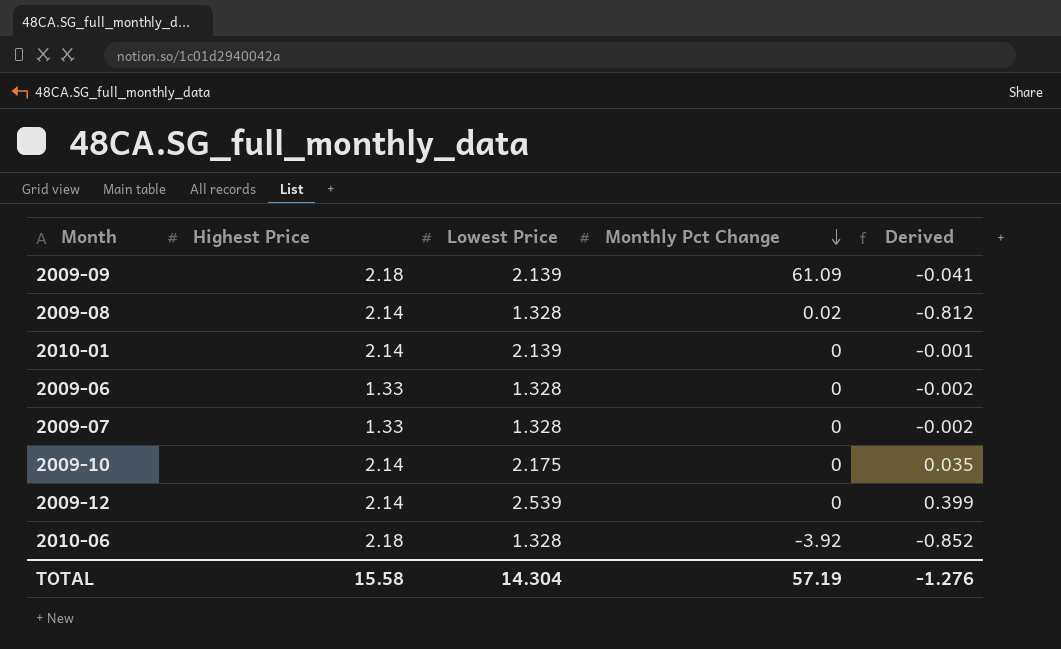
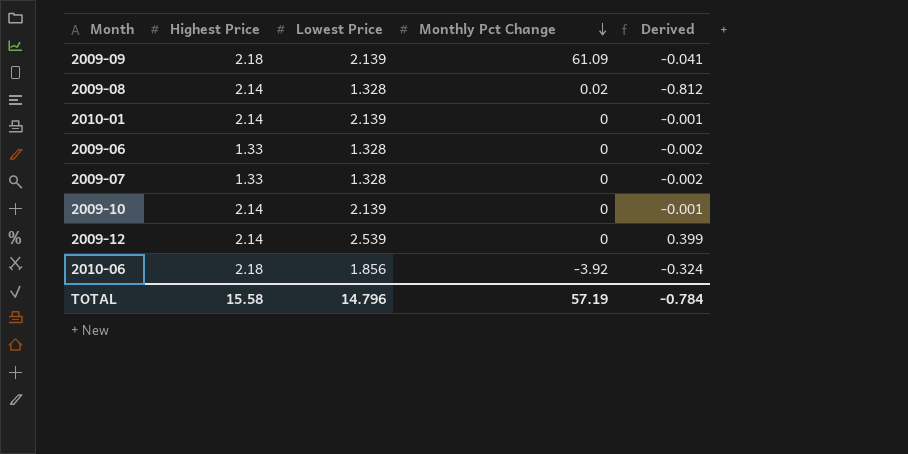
2009-10 | Lowest Price: 2.175 -> 2.139
2009-10 | Derived: 0.035 -> -0.001
2010-06 | Lowest Price: 1.328 -> 1.856
2010-06 | Derived: -0.852 -> -0.324
TOTAL | Lowest Price: 14.304 -> 14.796
TOTAL | Derived: -1.276 -> -0.784

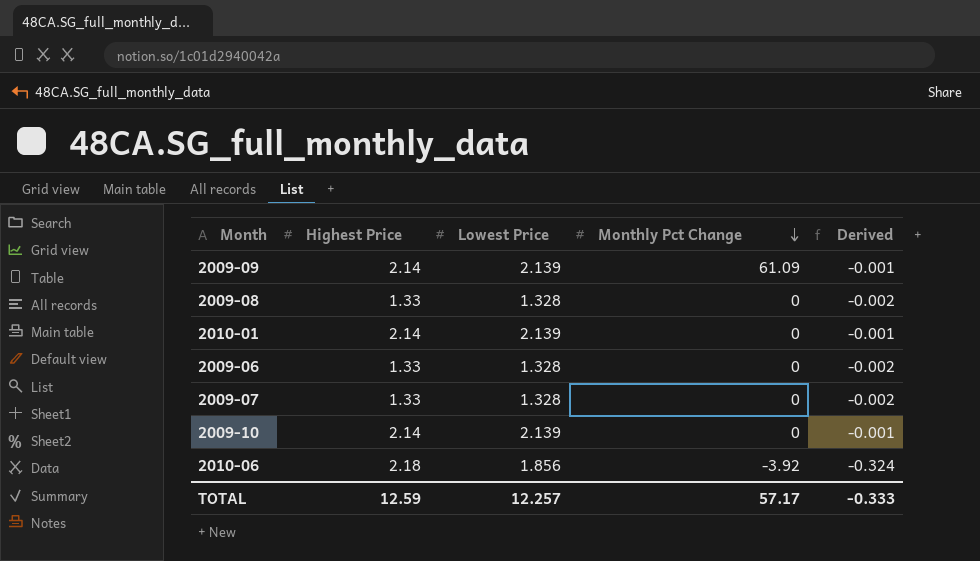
row 2009-12: 2.14 | 2.539 | 0 | 0.399 -> none
2009-09 | Highest Price: 2.18 -> 2.14
2009-09 | Derived: -0.041 -> -0.001
2009-08 | Highest Price: 2.14 -> 1.33
2009-08 | Monthly Pct Change: 0.02 -> 0
2009-08 | Derived: -0.812 -> -0.002
TOTAL | Highest Price: 15.58 -> 12.59
TOTAL | Lowest Price: 14.796 -> 12.257
TOTAL | Monthly Pct Change: 57.19 -> 57.17
TOTAL | Derived: -0.784 -> -0.333

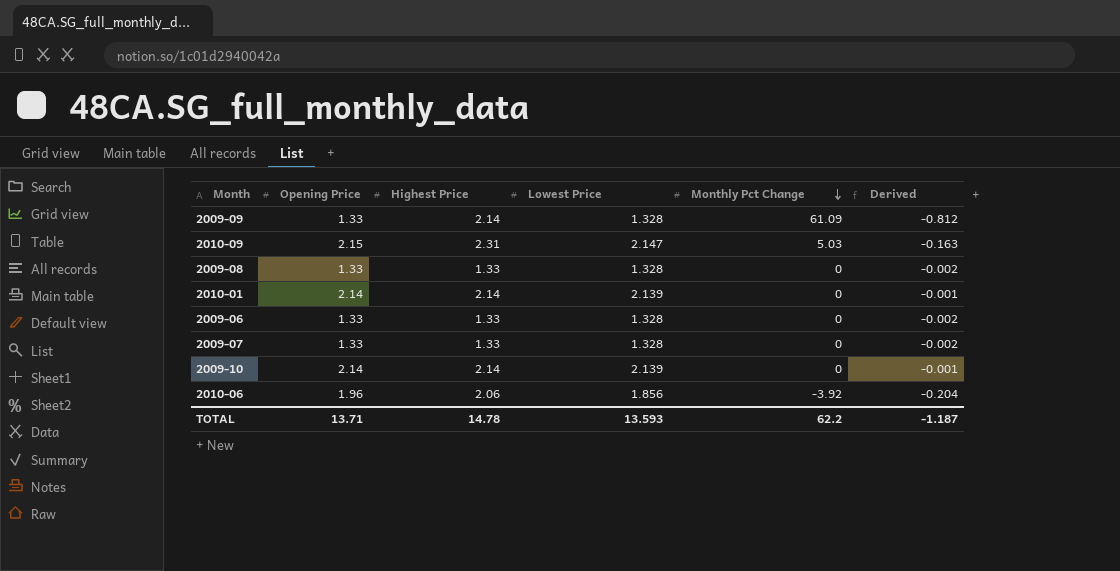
column Opening Price | position: none -> 2
2009-09 | Lowest Price: 2.139 -> 1.328
2009-09 | Derived: -0.001 -> -0.812
row 2010-09: none -> 2.15 | 2.31 | 2.147 | 5.03 | -0.163
2010-06 | Highest Price: 2.18 -> 2.06
2010-06 | Derived: -0.324 -> -0.204
TOTAL | Highest Price: 12.59 -> 14.78
TOTAL | Lowest Price: 12.257 -> 13.593
TOTAL | Monthly Pct Change: 57.17 -> 62.2
TOTAL | Derived: -0.333 -> -1.187

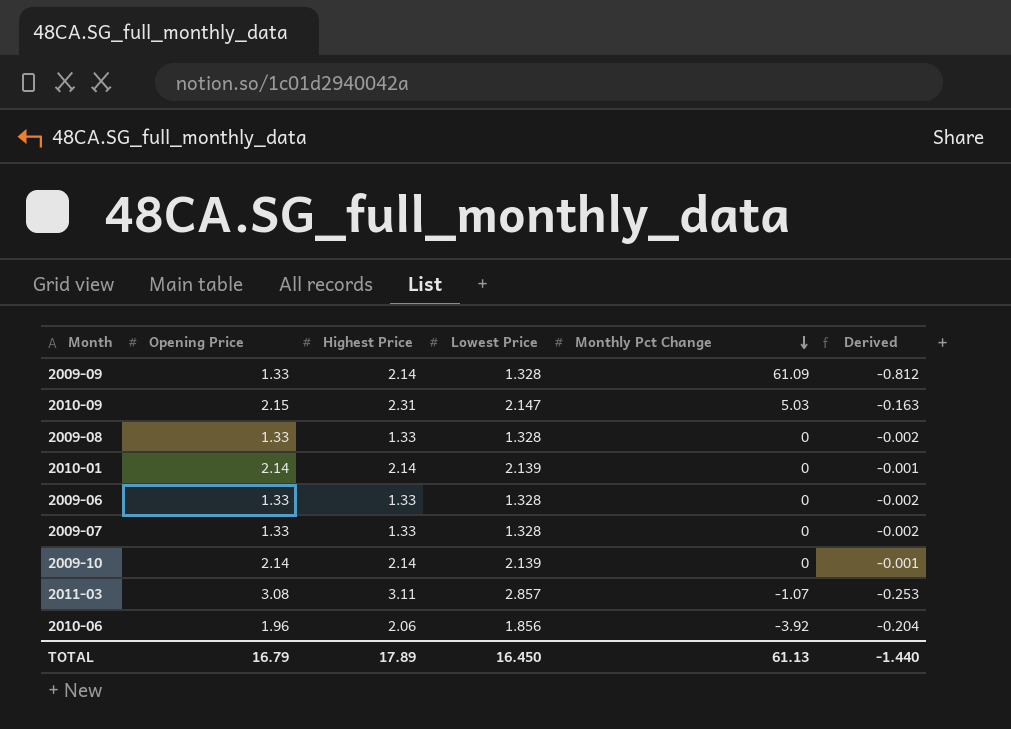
row 2011-03: none -> 3.08 | 3.11 | 2.857 | -1.07 | -0.253
TOTAL | Opening Price: 13.71 -> 16.79
TOTAL | Highest Price: 14.78 -> 17.89
TOTAL | Lowest Price: 13.593 -> 16.450
TOTAL | Monthly Pct Change: 62.2 -> 61.13
TOTAL | Derived: -1.187 -> -1.440

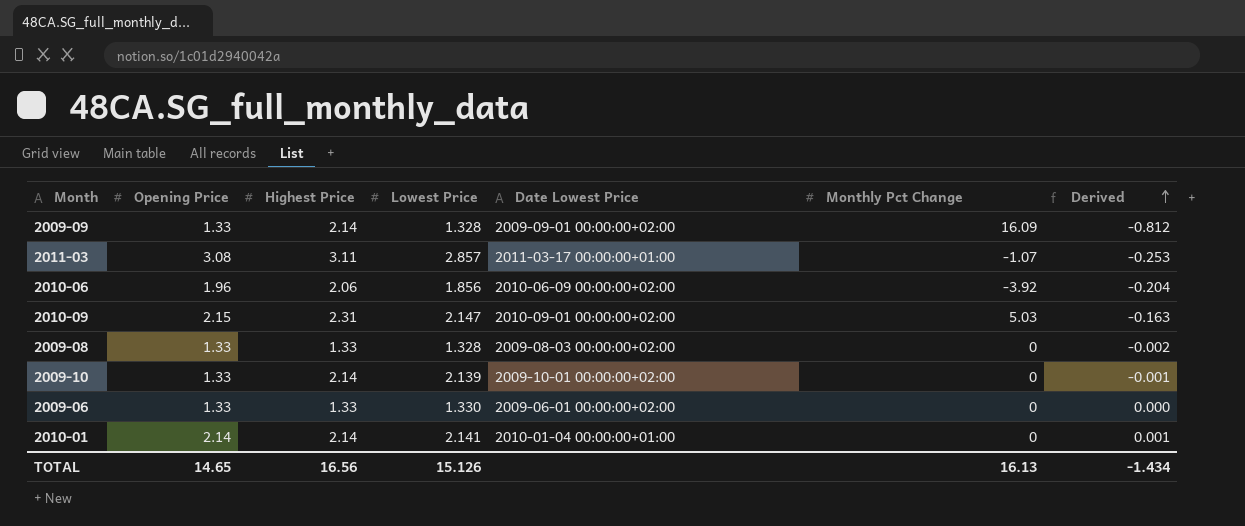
row order: Monthly Pct Change descending -> Derived ascending
column Date Lowest Price | position: none -> 5
row 2009-07: 1.33 | 1.33 | 1.328 | 0 | -0.002 -> none
2009-09 | Monthly Pct Change: 61.09 -> 16.09
2009-10 | Opening Price: 2.14 -> 1.33
2009-06 | Lowest Price: 1.328 -> 1.330
2009-06 | Derived: -0.002 -> 0.000
2010-01 | Lowest Price: 2.139 -> 2.141
2010-01 | Derived: -0.001 -> 0.001
TOTAL | Opening Price: 16.79 -> 14.65
TOTAL | Highest Price: 17.89 -> 16.56
TOTAL | Lowest Price: 16.450 -> 15.126
TOTAL | Monthly Pct Change: 61.13 -> 16.13
TOTAL | Derived: -1.440 -> -1.434

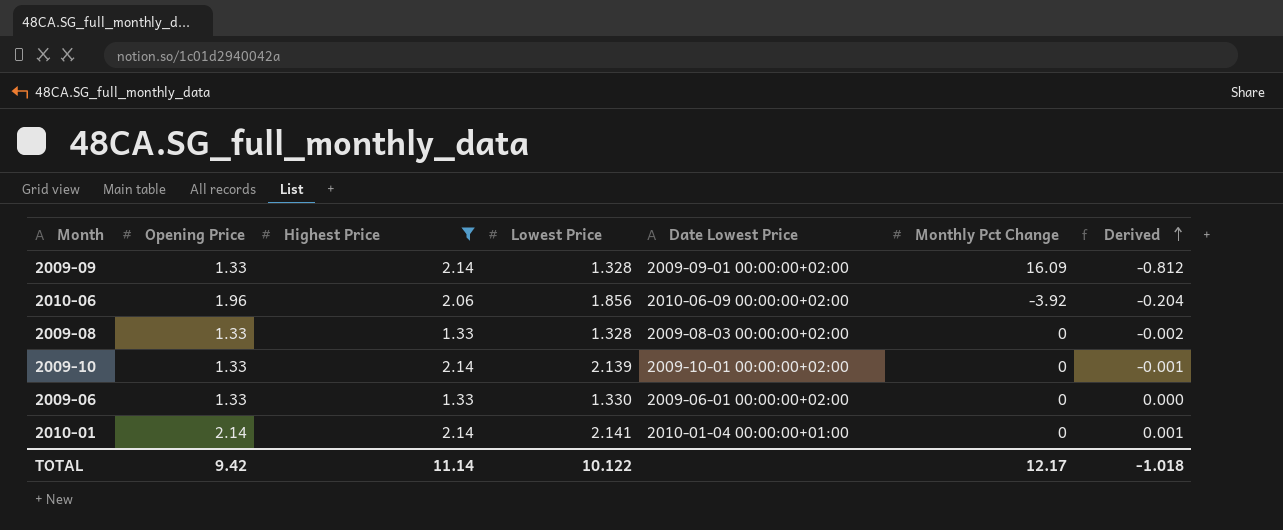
filter: none -> Highest Price <= 2.14
TOTAL | Opening Price: 14.65 -> 9.42
TOTAL | Highest Price: 16.56 -> 11.14
TOTAL | Lowest Price: 15.126 -> 10.122
TOTAL | Monthly Pct Change: 16.13 -> 12.17
TOTAL | Derived: -1.434 -> -1.018

